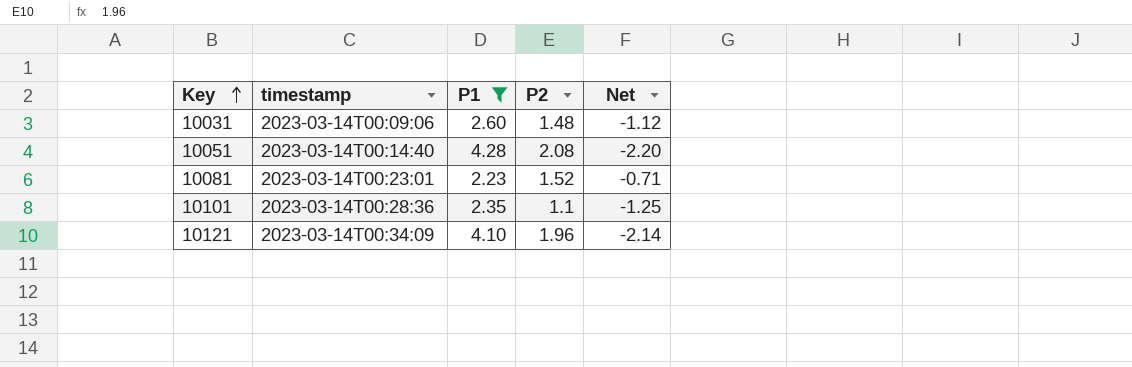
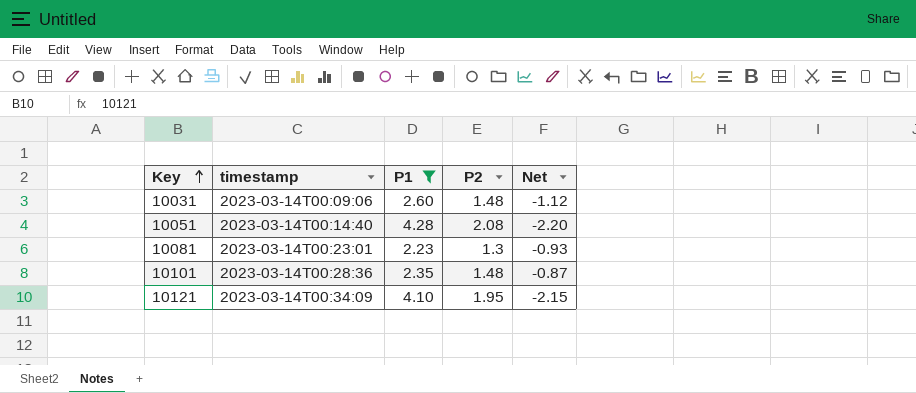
10081 | P2: 1.52 -> 1.3
10081 | Net: -0.71 -> -0.93
10101 | P2: 1.1 -> 1.48
10101 | Net: -1.25 -> -0.87
10121 | P2: 1.96 -> 1.95
10121 | Net: -2.14 -> -2.15

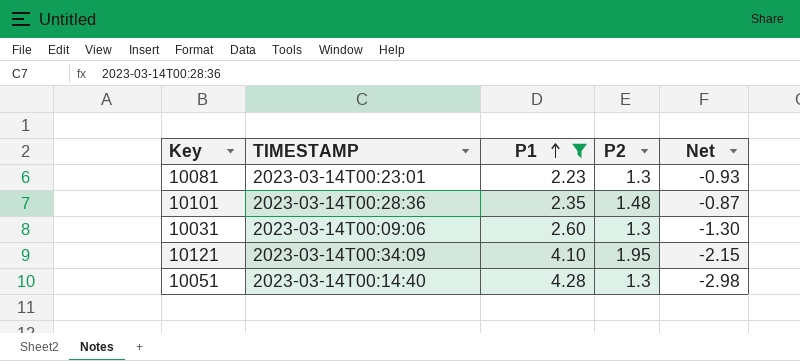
row order: Key ascending -> P1 ascending
column name: timestamp -> TIMESTAMP
10031 | P2: 1.48 -> 1.3
10031 | Net: -1.12 -> -1.30
10051 | P2: 2.08 -> 1.3
10051 | Net: -2.20 -> -2.98

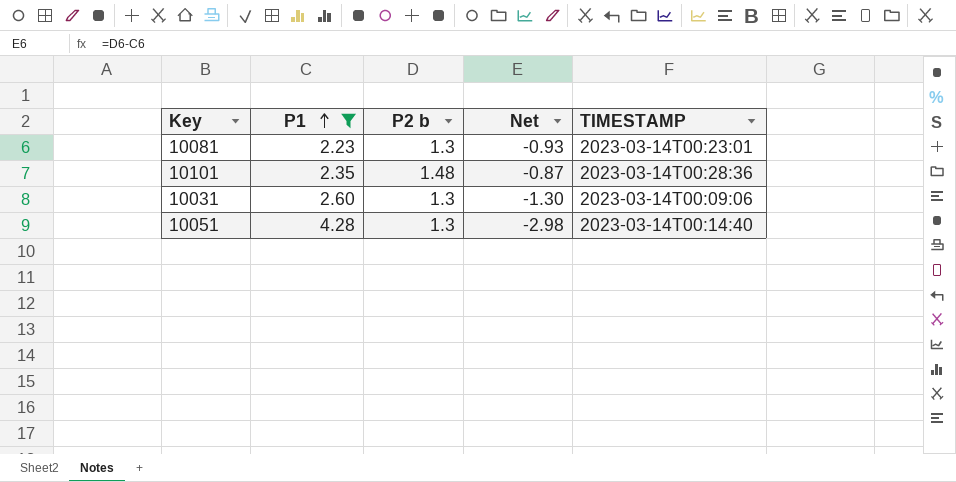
column name: P2 -> P2 b
column TIMESTAMP | position: 2 -> 5
row 10121: 2023-03-14T00:34:09 | 4.10 | 1.95 | -2.15 -> none

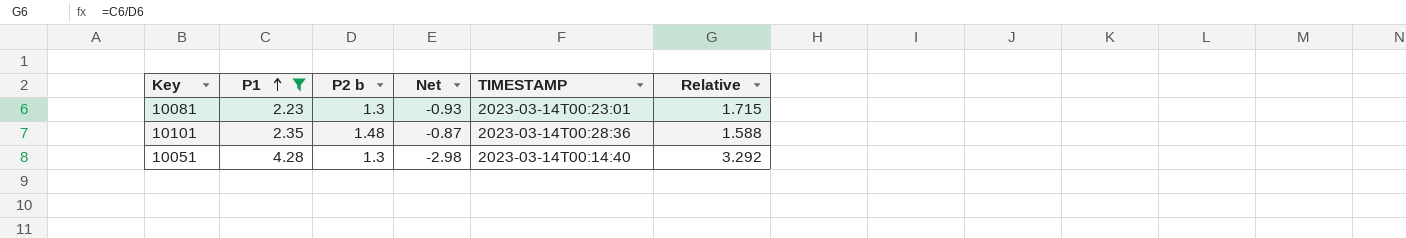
column Relative | formula: none -> [P1] / [P2 b]
row 10031: 2.60 | 1.3 | -1.30 | 2023-03-14T00:09:06 -> none

